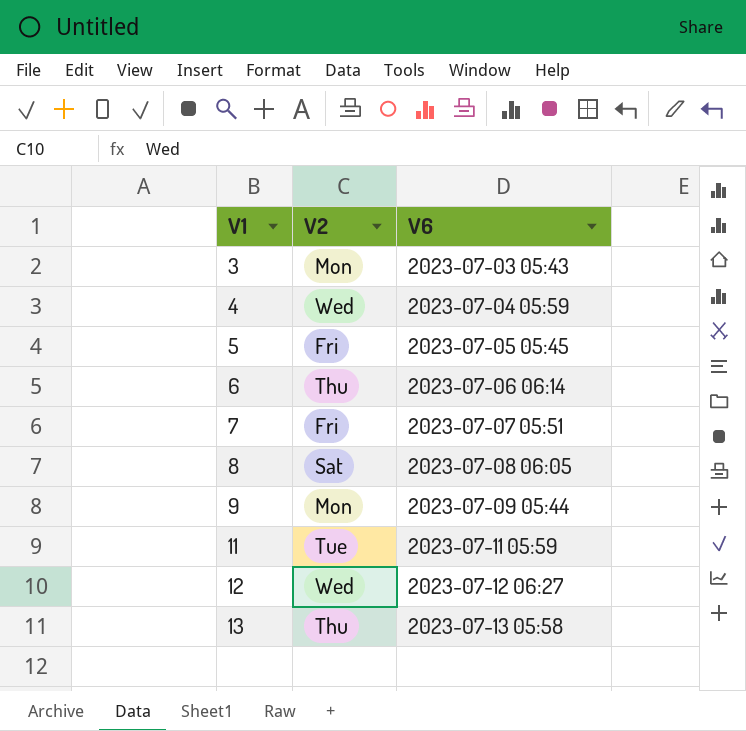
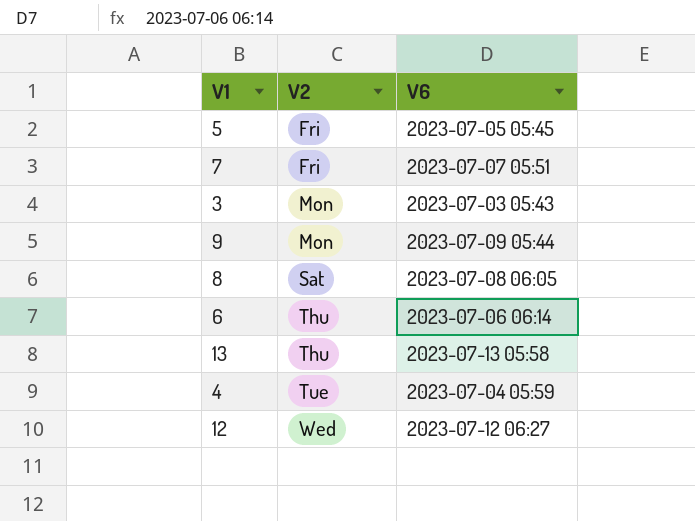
row order: V1 ascending -> V2 ascending
row 11: Tue | 2023-07-11 05:59 -> none
4 | V2: Wed -> Tue

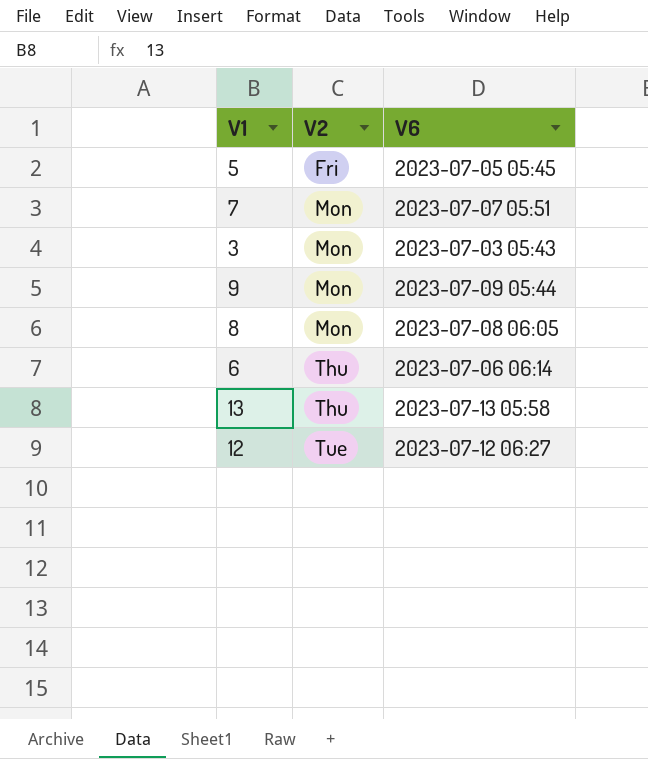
row 4: Tue | 2023-07-04 05:59 -> none
7 | V2: Fri -> Mon
8 | V2: Sat -> Mon
12 | V2: Wed -> Tue

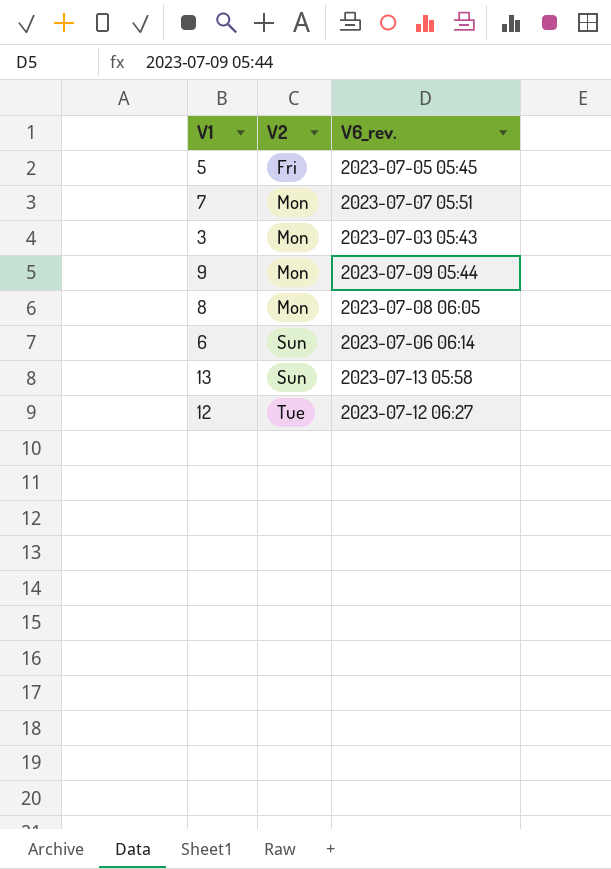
column name: V6 -> V6_rev.
6 | V2: Thu -> Sun
13 | V2: Thu -> Sun

